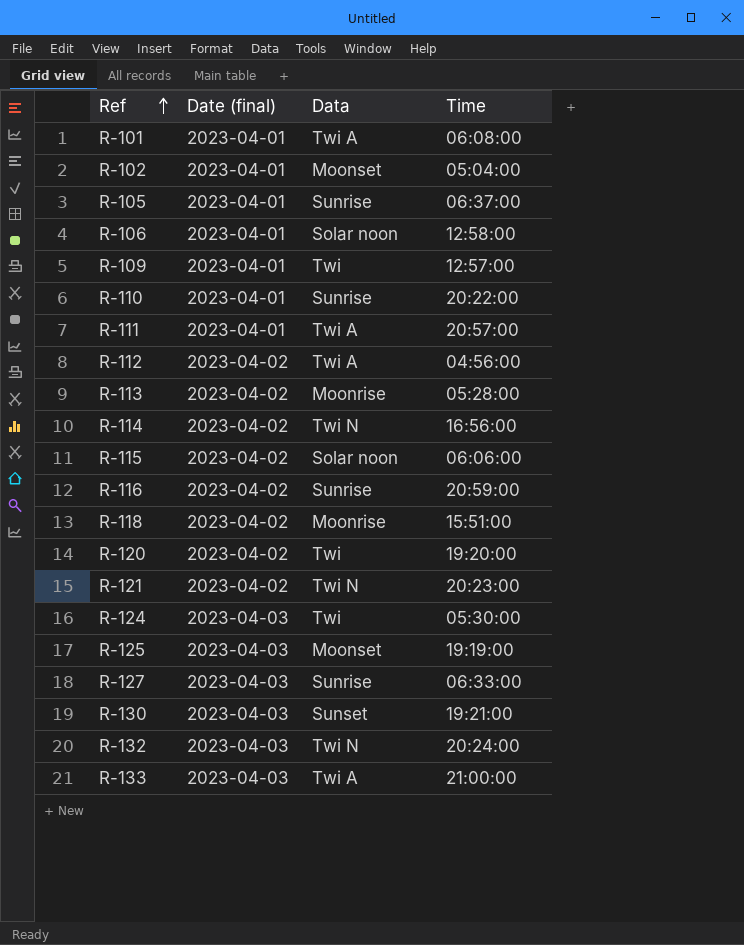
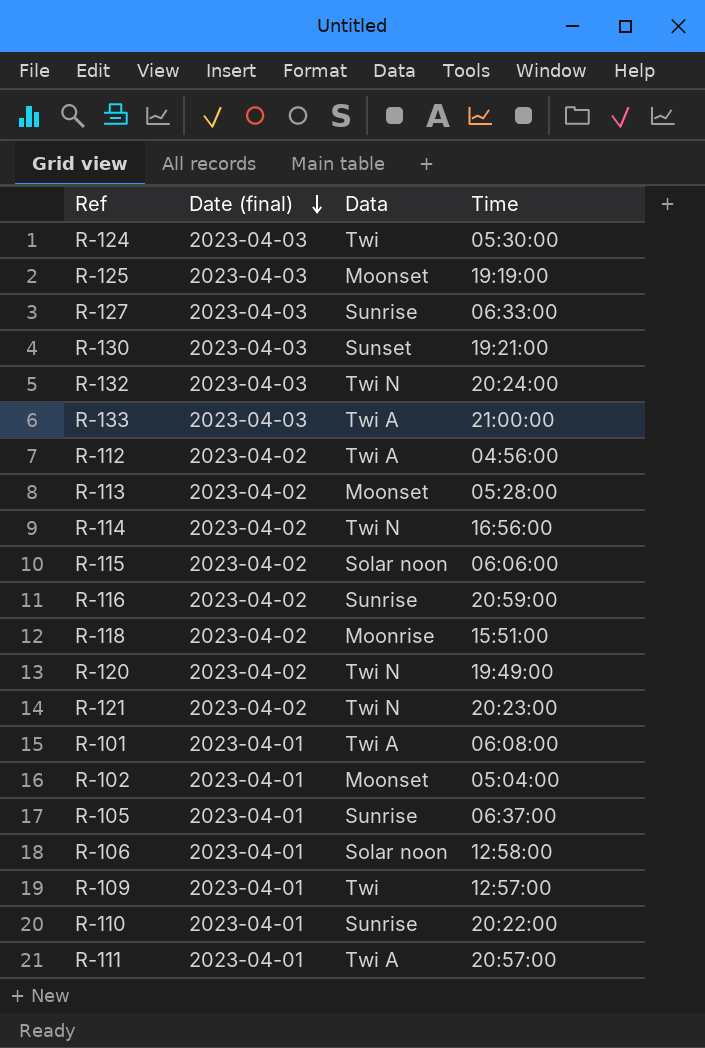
row order: Ref ascending -> Date (final) descending
R-113 | Data: Moonrise -> Moonset
R-120 | Data: Twi -> Twi N
R-120 | Time: 19:20:00 -> 19:49:00

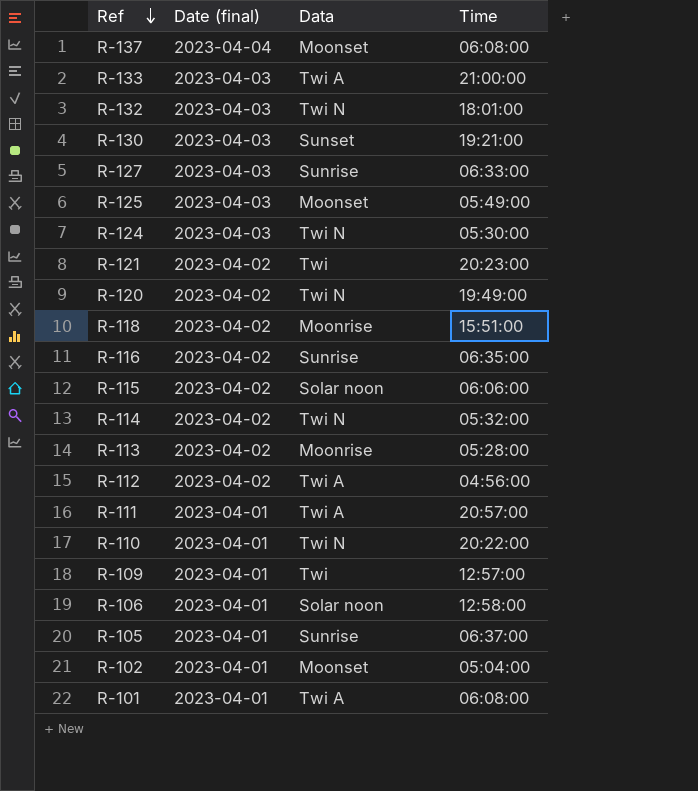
row order: Date (final) descending -> Ref descending
row R-137: none -> 2023-04-04 | Moonset | 06:08:00
R-132 | Time: 20:24:00 -> 18:01:00
R-125 | Time: 19:19:00 -> 05:49:00
R-124 | Data: Twi -> Twi N
R-121 | Data: Twi N -> Twi
R-116 | Time: 20:59:00 -> 06:35:00
R-114 | Time: 16:56:00 -> 05:32:00
R-113 | Data: Moonset -> Moonrise
R-110 | Data: Sunrise -> Twi N

